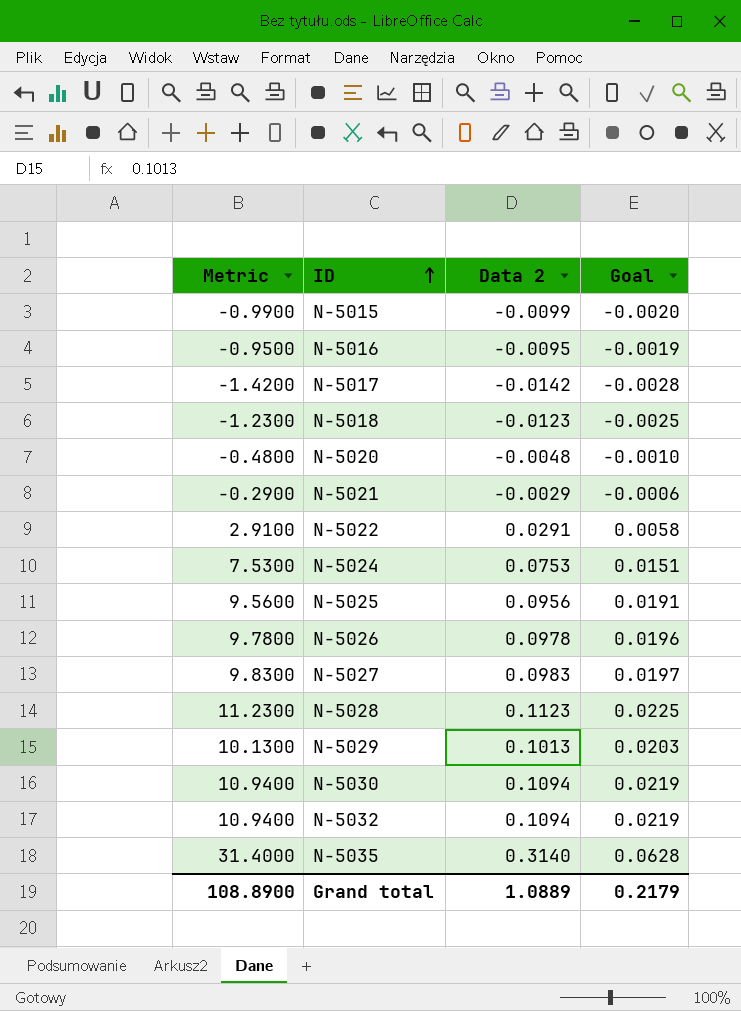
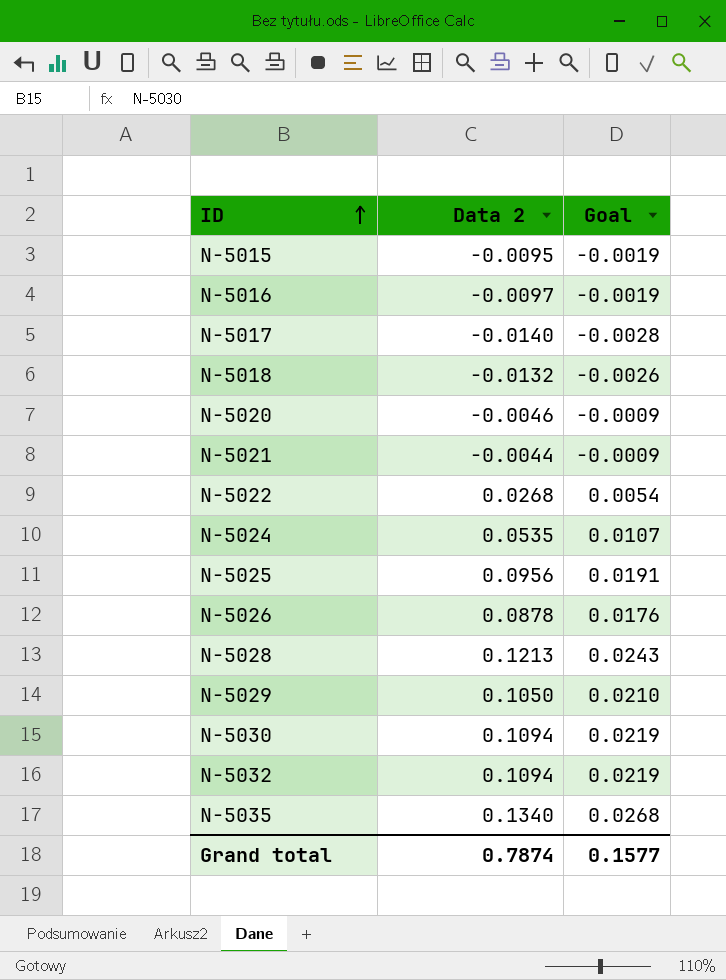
column Metric | formula: [Data 2] * 100 -> none
row N-5027: 9.8300 | 0.0983 | 0.0197 -> none
N-5015 | Data 2: -0.0099 -> -0.0095
N-5015 | Goal: -0.0020 -> -0.0019
N-5016 | Data 2: -0.0095 -> -0.0097
N-5017 | Data 2: -0.0142 -> -0.0140
N-5018 | Data 2: -0.0123 -> -0.0132
N-5018 | Goal: -0.0025 -> -0.0026
N-5020 | Data 2: -0.0048 -> -0.0046
N-5020 | Goal: -0.0010 -> -0.0009
N-5021 | Data 2: -0.0029 -> -0.0044
N-5021 | Goal: -0.0006 -> -0.0009
N-5022 | Data 2: 0.0291 -> 0.0268
N-5022 | Goal: 0.0058 -> 0.0054
N-5024 | Data 2: 0.0753 -> 0.0535
N-5024 | Goal: 0.0151 -> 0.0107
N-5026 | Data 2: 0.0978 -> 0.0878
N-5026 | Goal: 0.0196 -> 0.0176
N-5028 | Data 2: 0.1123 -> 0.1213
N-5028 | Goal: 0.0225 -> 0.0243
N-5029 | Data 2: 0.1013 -> 0.1050
N-5029 | Goal: 0.0203 -> 0.0210
N-5035 | Data 2: 0.3140 -> 0.1340
N-5035 | Goal: 0.0628 -> 0.0268
Grand total | Data 2: 1.0889 -> 0.7874
Grand total | Goal: 0.2179 -> 0.1577

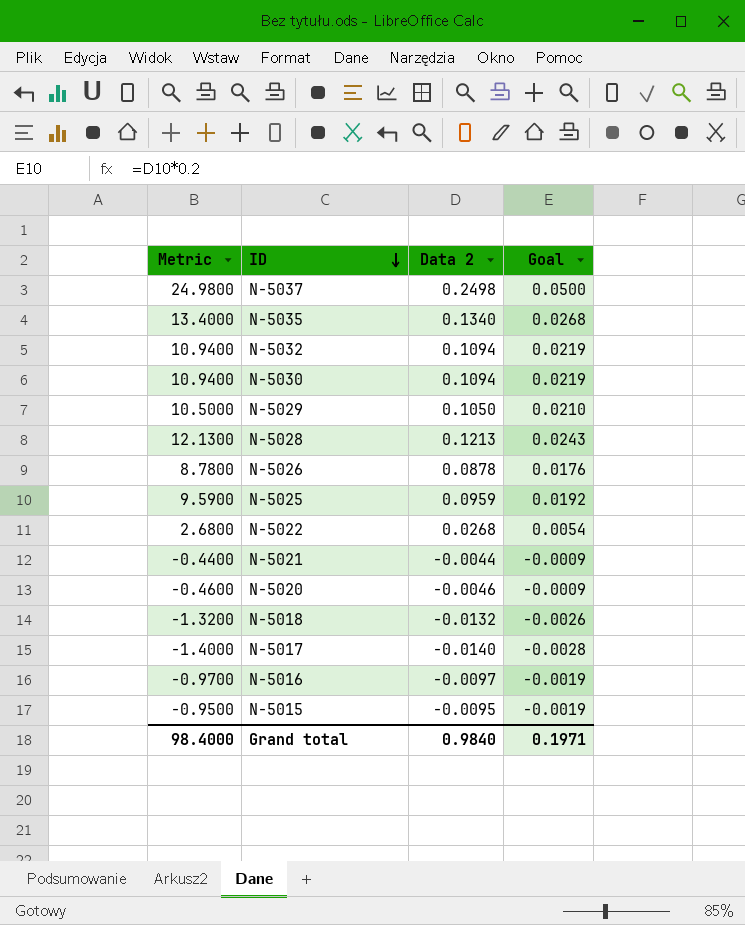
row order: ID ascending -> ID descending
column Metric | formula: none -> [Data 2] * 100
row N-5024: 0.0535 | 0.0107 -> none
row N-5037: none -> 24.9800 | 0.2498 | 0.0500
N-5025 | Data 2: 0.0956 -> 0.0959
N-5025 | Goal: 0.0191 -> 0.0192
Grand total | Data 2: 0.7874 -> 0.9840
Grand total | Goal: 0.1577 -> 0.1971

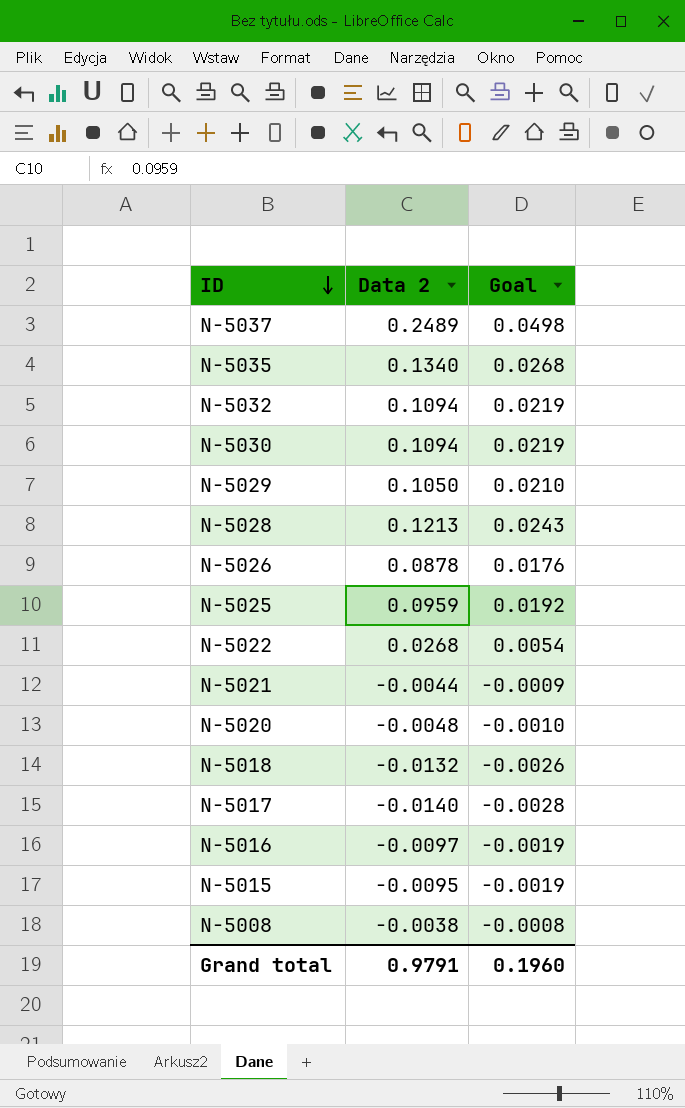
column Metric | formula: [Data 2] * 100 -> none
N-5037 | Data 2: 0.2498 -> 0.2489
N-5037 | Goal: 0.0500 -> 0.0498
N-5020 | Data 2: -0.0046 -> -0.0048
N-5020 | Goal: -0.0009 -> -0.0010
row N-5008: none -> -0.0038 | -0.0008
Grand total | Data 2: 0.9840 -> 0.9791
Grand total | Goal: 0.1971 -> 0.1960

